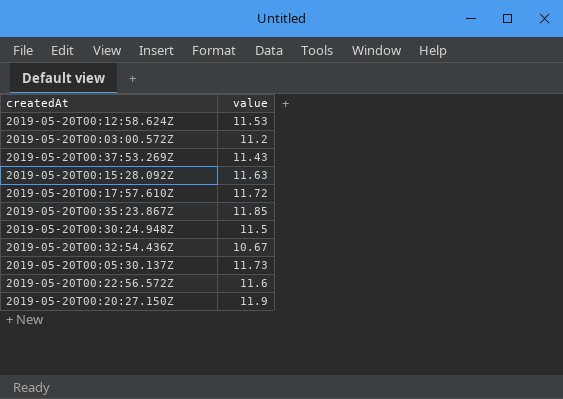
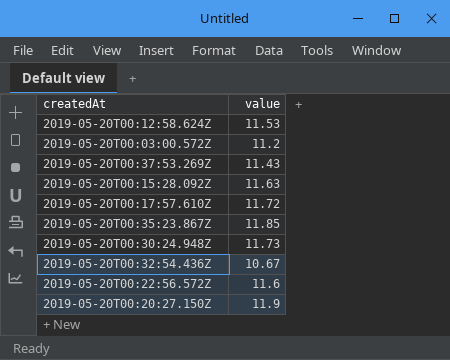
row 2019-05-20T00:05:30.137Z: 11.73 -> none
2019-05-20T00:30:24.948Z | value: 11.5 -> 11.73

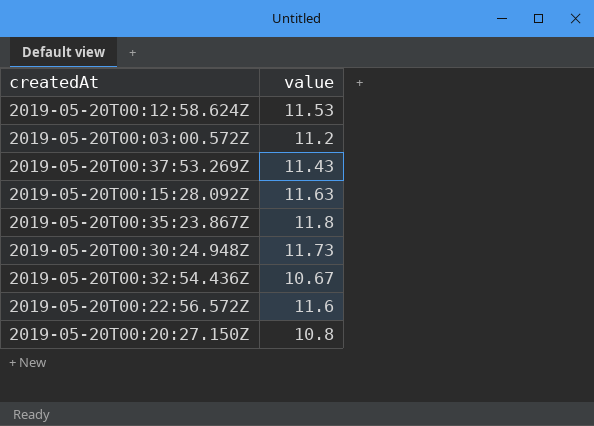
row 2019-05-20T00:17:57.610Z: 11.72 -> none
2019-05-20T00:35:23.867Z | value: 11.85 -> 11.8
2019-05-20T00:20:27.150Z | value: 11.9 -> 10.8

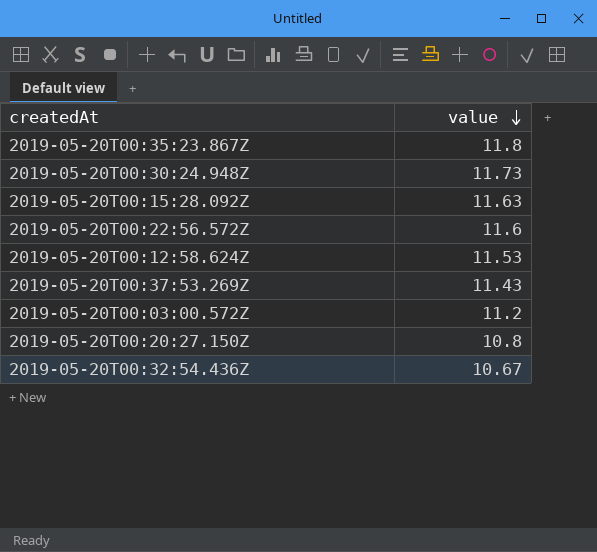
row order: none -> value descending

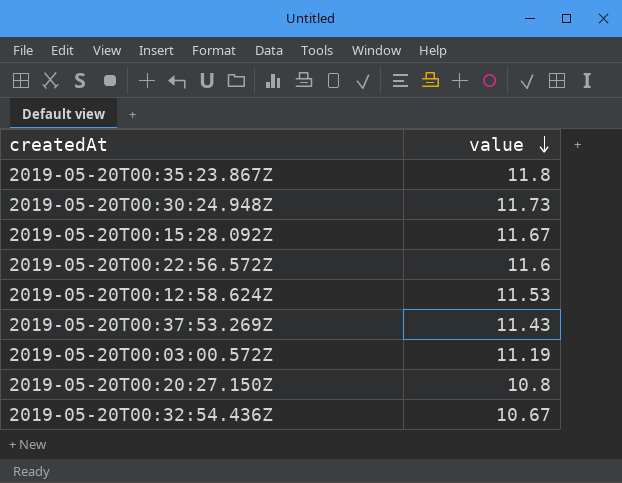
2019-05-20T00:15:28.092Z | value: 11.63 -> 11.67
2019-05-20T00:03:00.572Z | value: 11.2 -> 11.19

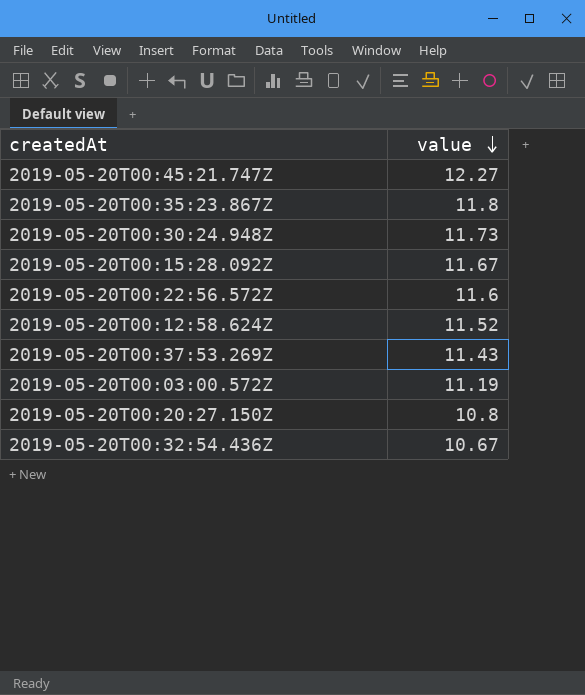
row 2019-05-20T00:45:21.747Z: none -> 12.27
2019-05-20T00:12:58.624Z | value: 11.53 -> 11.52

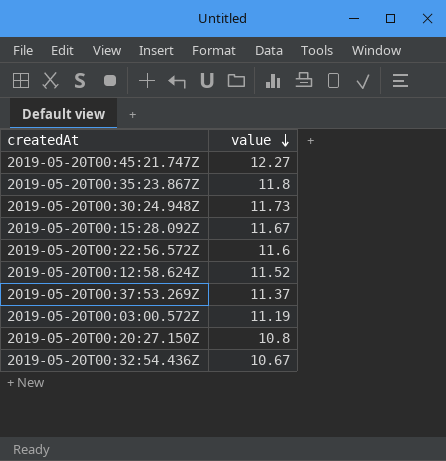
2019-05-20T00:37:53.269Z | value: 11.43 -> 11.37

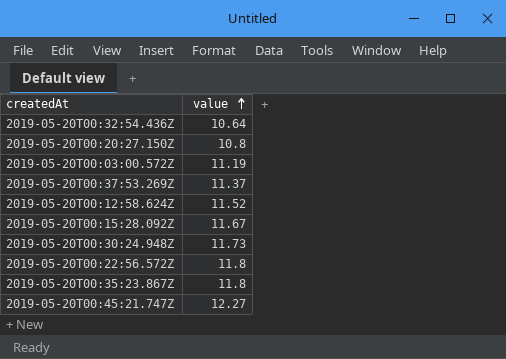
row order: value descending -> value ascending
2019-05-20T00:32:54.436Z | value: 10.67 -> 10.64
2019-05-20T00:22:56.572Z | value: 11.6 -> 11.8

